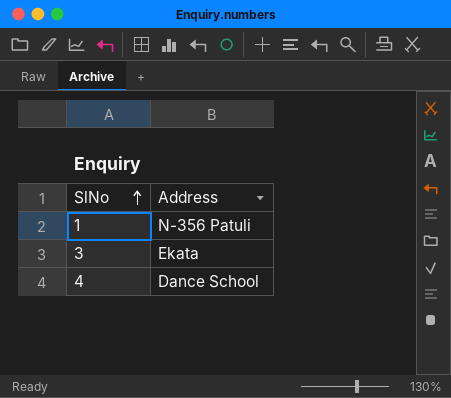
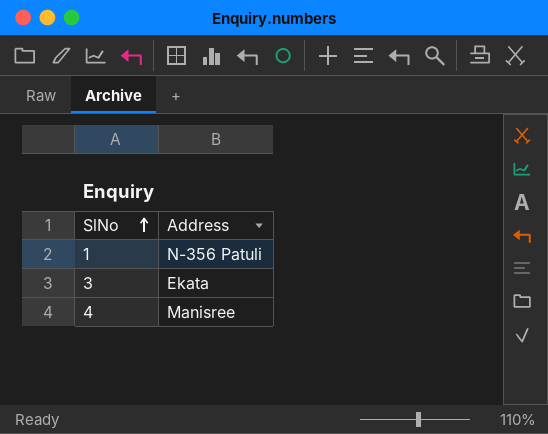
4 | Address: Dance School -> Manisree

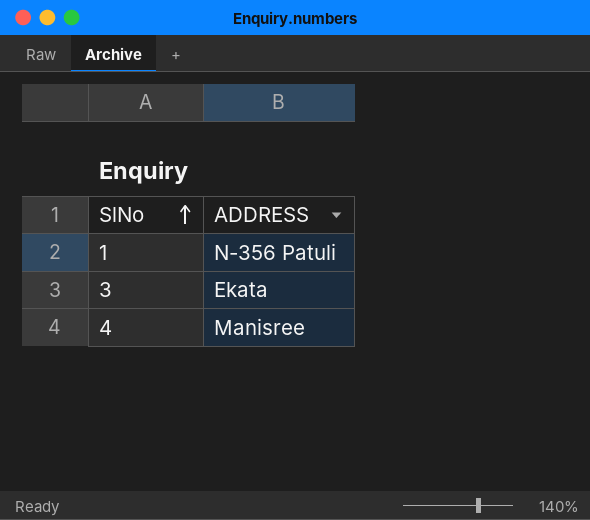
column name: Address -> ADDRESS

